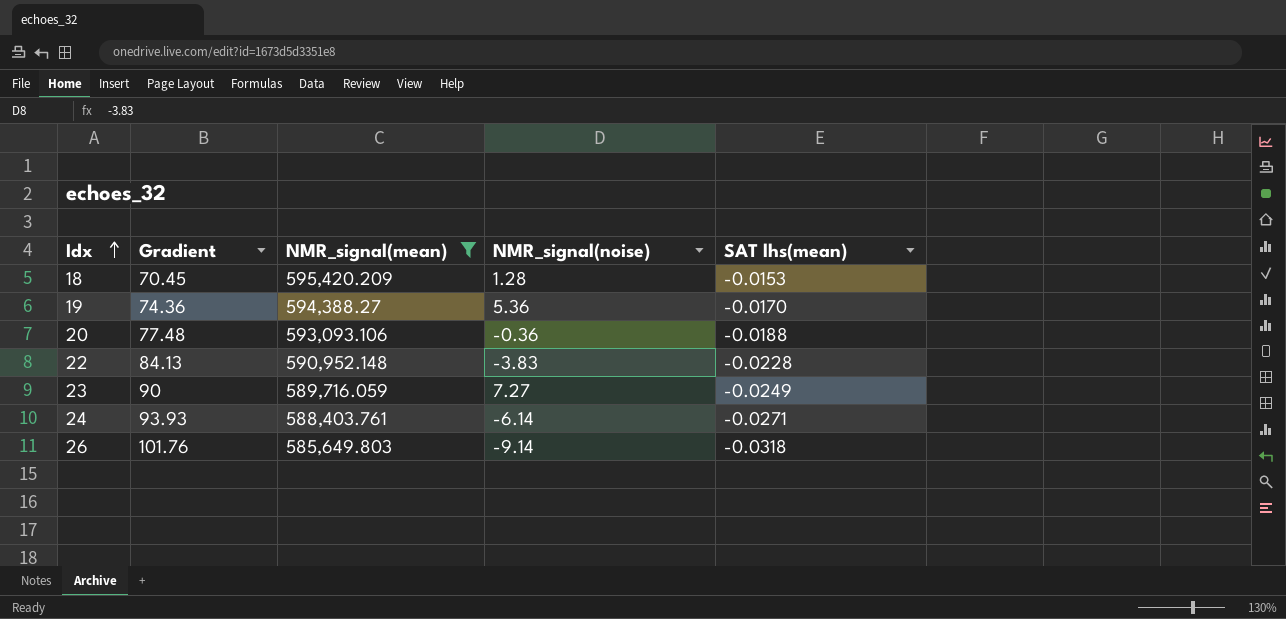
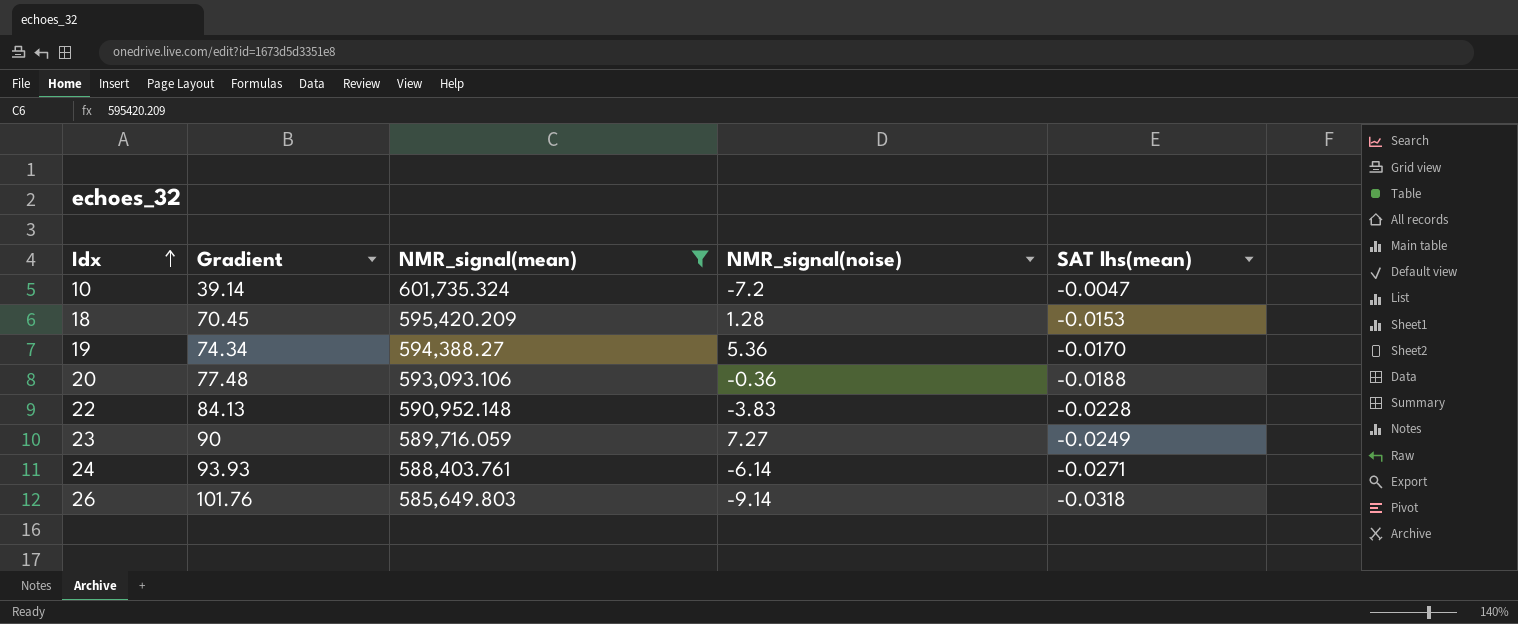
row 10: none -> 39.14 | 601,735.324 | -7.2 | -0.0047
19 | Gradient: 74.36 -> 74.34

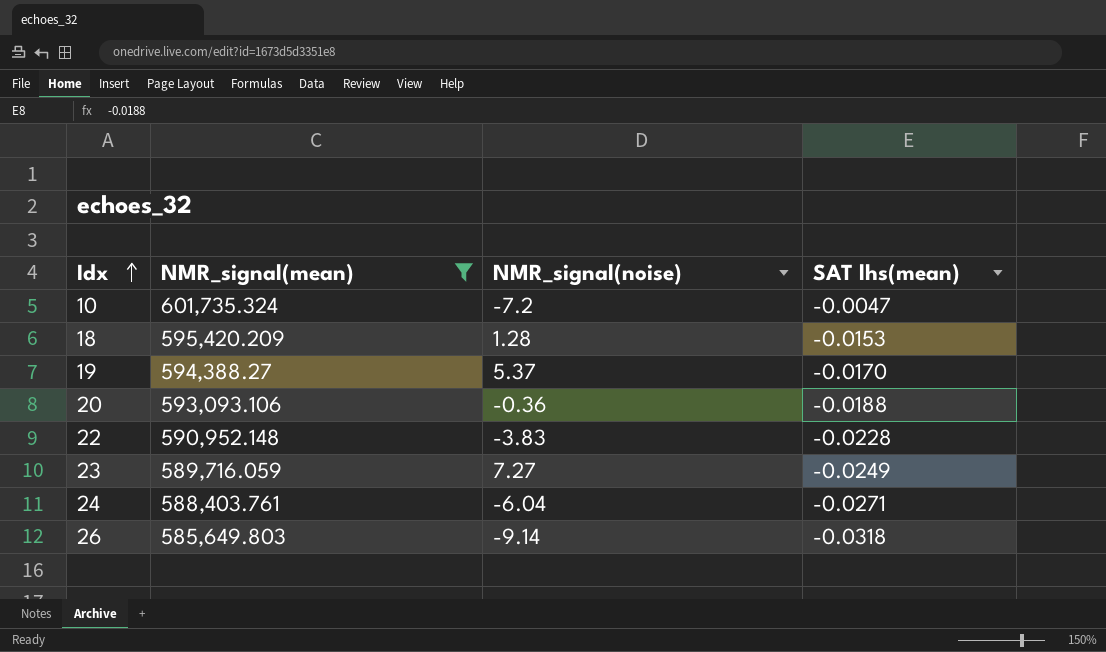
column Gradient | position: 2 -> none
19 | NMR_signal(noise): 5.36 -> 5.37
24 | NMR_signal(noise): -6.14 -> -6.04

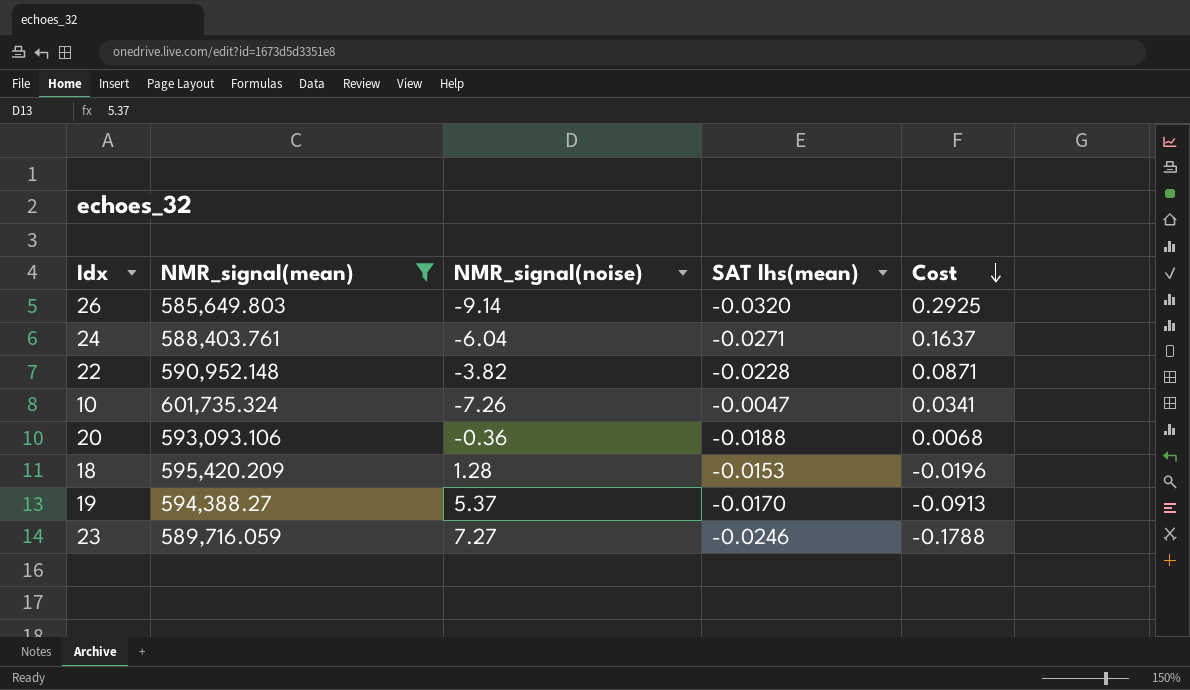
row order: Idx ascending -> Cost descending
column Cost | formula: none -> [NMR_signal(noise)] * [SAT lhs(mean)]
26 | SAT lhs(mean): -0.0318 -> -0.0320
22 | NMR_signal(noise): -3.83 -> -3.82
10 | NMR_signal(noise): -7.2 -> -7.26
23 | SAT lhs(mean): -0.0249 -> -0.0246

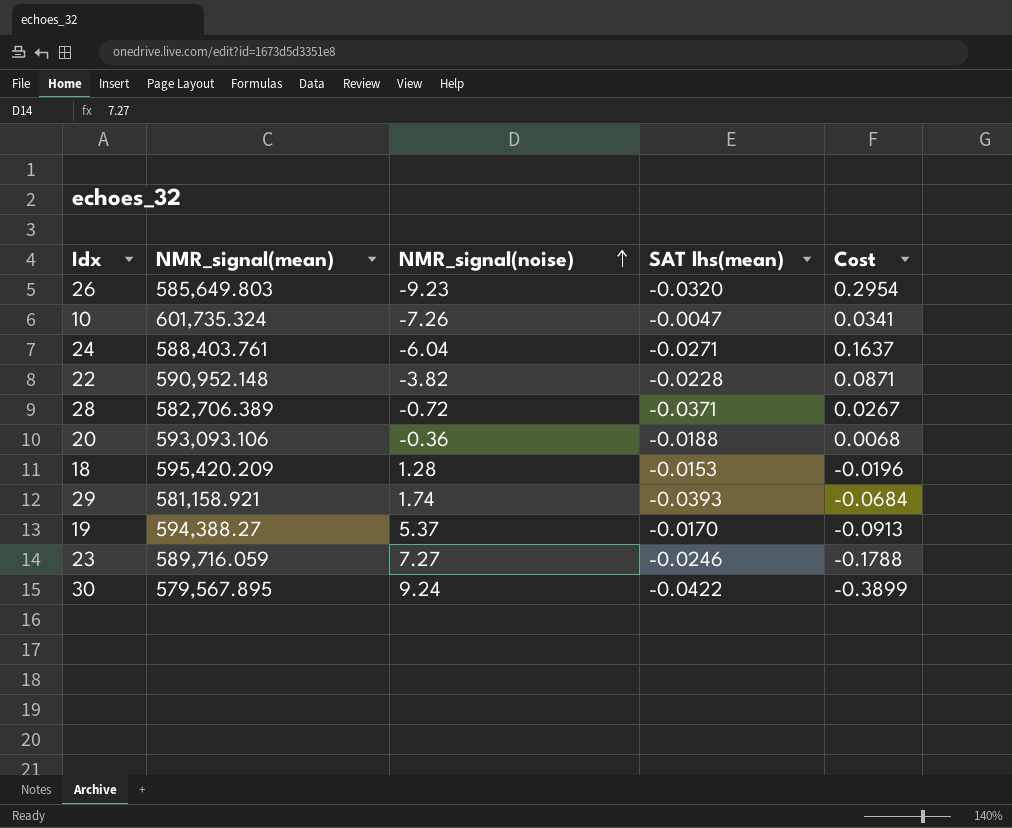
filter: NMR_signal(mean) >= 585,649.803 -> none
row order: Cost descending -> NMR_signal(noise) ascending
26 | NMR_signal(noise): -9.14 -> -9.23
26 | Cost: 0.2925 -> 0.2954

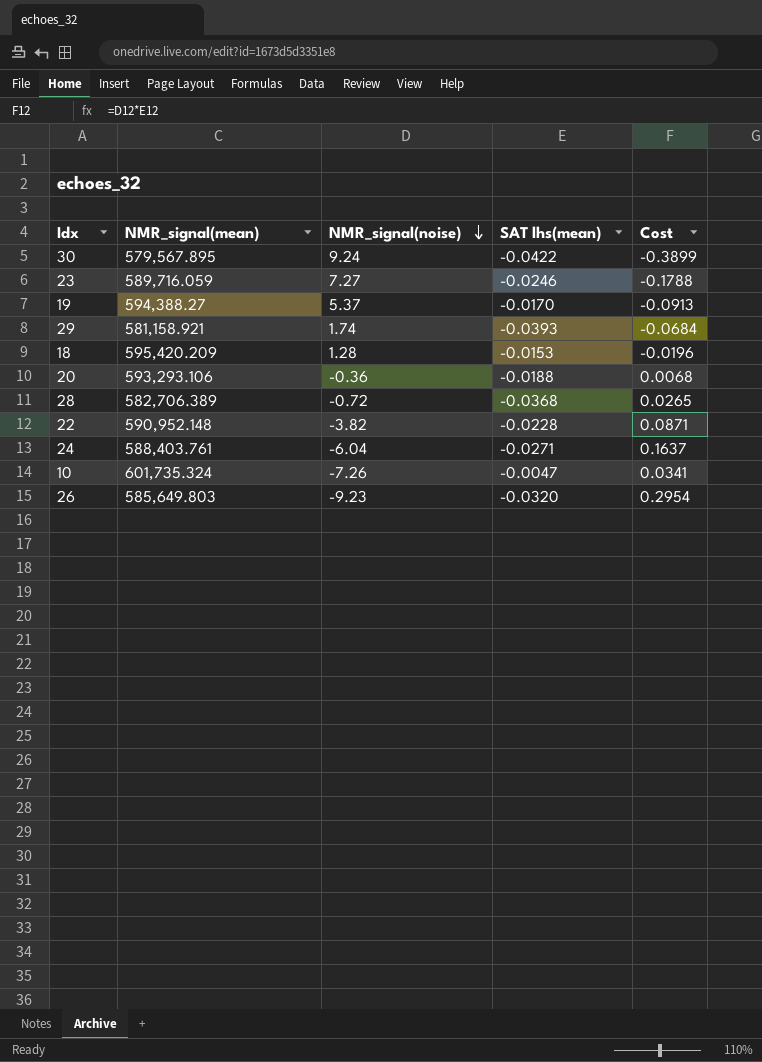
row order: NMR_signal(noise) ascending -> NMR_signal(noise) descending
20 | NMR_signal(mean): 593,093.106 -> 593,293.106
28 | SAT lhs(mean): -0.0371 -> -0.0368
28 | Cost: 0.0267 -> 0.0265

